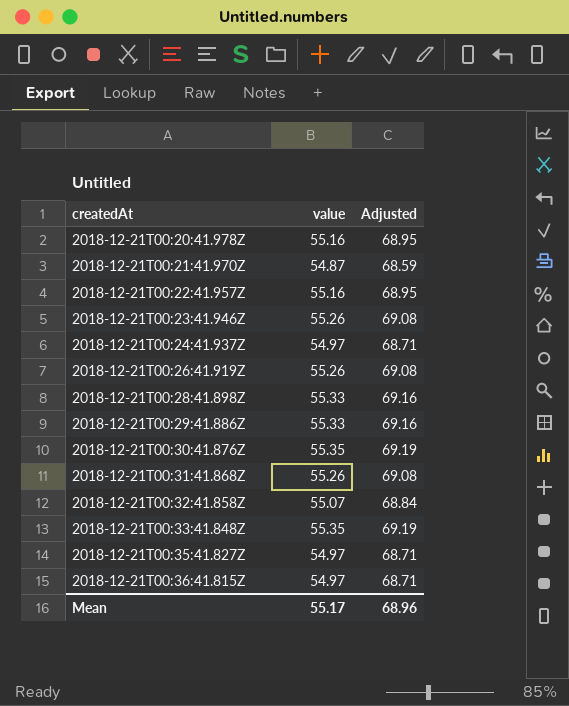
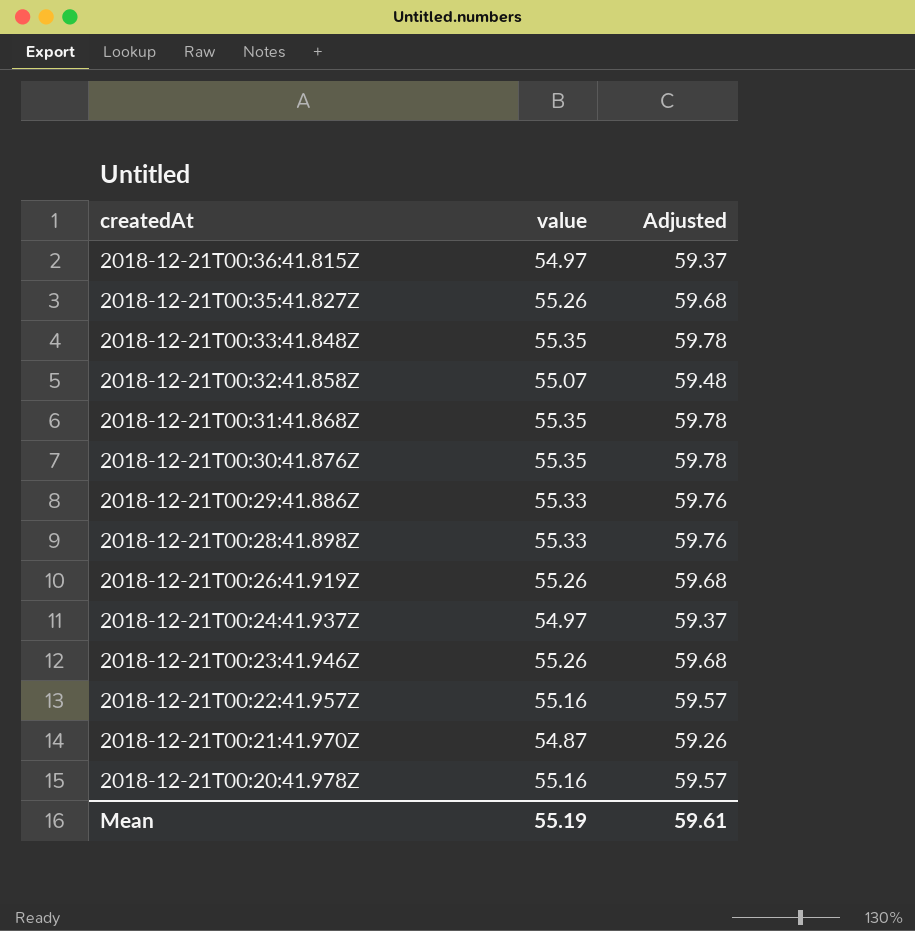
row order: createdAt ascending -> createdAt descending
column Adjusted | formula: [value] * 1.25 -> [value] * 1.08
2018-12-21T00:35:41.827Z | value: 54.97 -> 55.26
2018-12-21T00:31:41.868Z | value: 55.26 -> 55.35
Mean | value: 55.17 -> 55.19
Mean | Adjusted: 68.96 -> 59.61

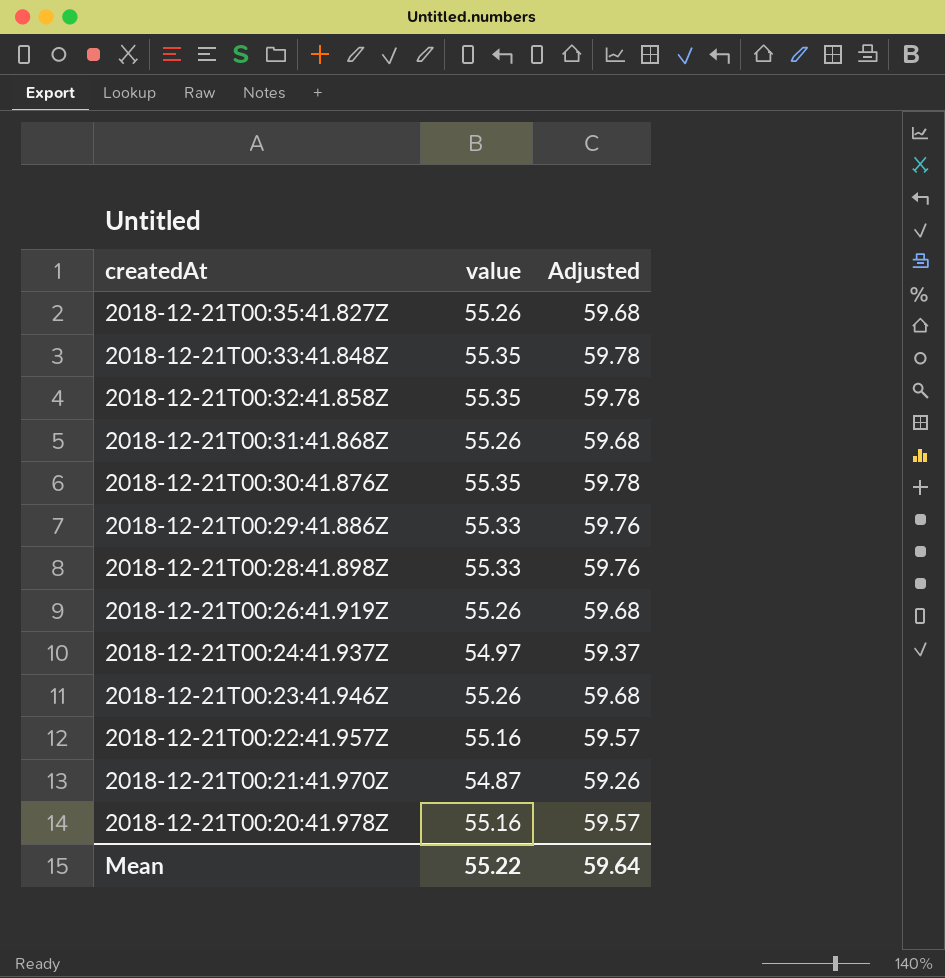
row 2018-12-21T00:36:41.815Z: 54.97 | 59.37 -> none
2018-12-21T00:32:41.858Z | value: 55.07 -> 55.35
2018-12-21T00:32:41.858Z | Adjusted: 59.48 -> 59.78
2018-12-21T00:31:41.868Z | value: 55.35 -> 55.26
2018-12-21T00:31:41.868Z | Adjusted: 59.78 -> 59.68
Mean | value: 55.19 -> 55.22
Mean | Adjusted: 59.61 -> 59.64

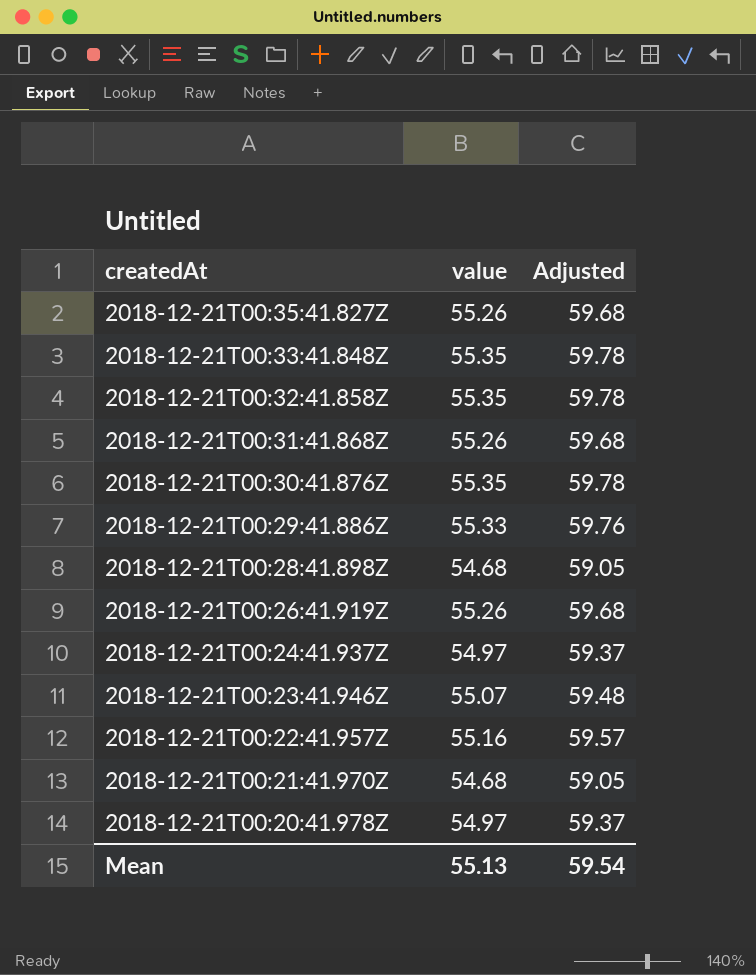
2018-12-21T00:28:41.898Z | value: 55.33 -> 54.68
2018-12-21T00:28:41.898Z | Adjusted: 59.76 -> 59.05
2018-12-21T00:23:41.946Z | value: 55.26 -> 55.07
2018-12-21T00:23:41.946Z | Adjusted: 59.68 -> 59.48
2018-12-21T00:21:41.970Z | value: 54.87 -> 54.68
2018-12-21T00:21:41.970Z | Adjusted: 59.26 -> 59.05
2018-12-21T00:20:41.978Z | value: 55.16 -> 54.97
2018-12-21T00:20:41.978Z | Adjusted: 59.57 -> 59.37
Mean | value: 55.22 -> 55.13
Mean | Adjusted: 59.64 -> 59.54

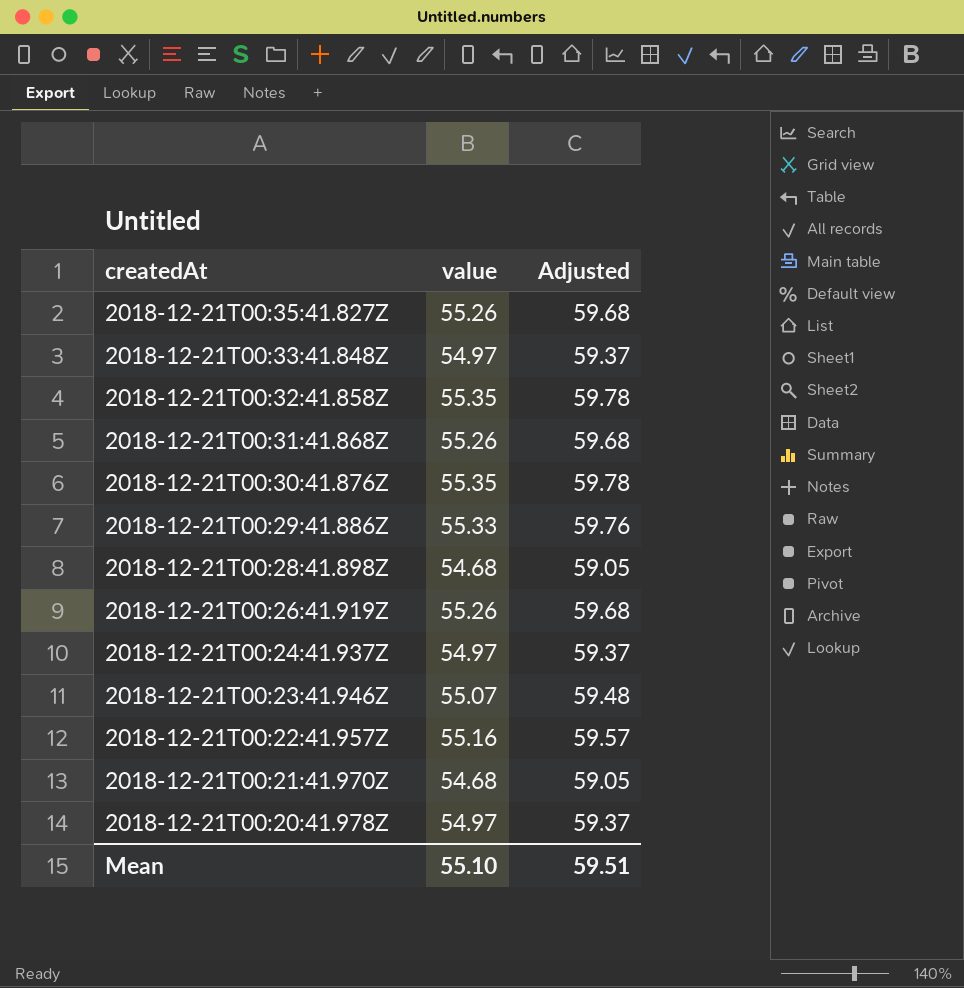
2018-12-21T00:33:41.848Z | value: 55.35 -> 54.97
2018-12-21T00:33:41.848Z | Adjusted: 59.78 -> 59.37
Mean | value: 55.13 -> 55.10
Mean | Adjusted: 59.54 -> 59.51

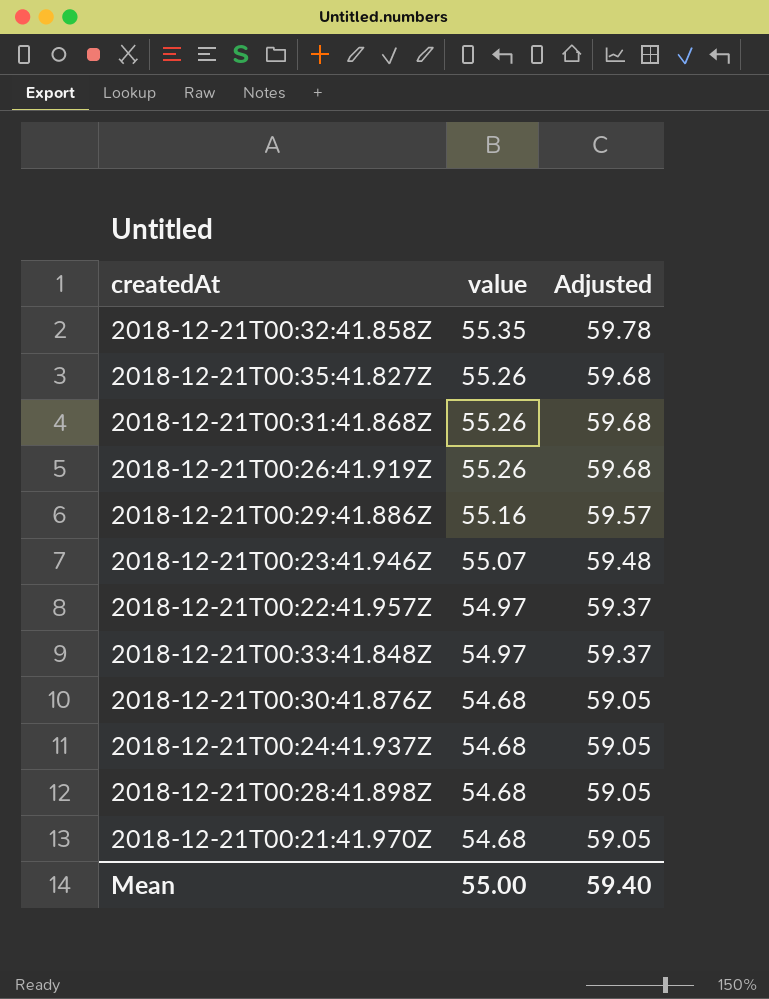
row order: createdAt descending -> value descending
row 2018-12-21T00:20:41.978Z: 54.97 | 59.37 -> none
2018-12-21T00:29:41.886Z | value: 55.33 -> 55.16
2018-12-21T00:29:41.886Z | Adjusted: 59.76 -> 59.57
2018-12-21T00:22:41.957Z | value: 55.16 -> 54.97
2018-12-21T00:22:41.957Z | Adjusted: 59.57 -> 59.37
2018-12-21T00:30:41.876Z | value: 55.35 -> 54.68
2018-12-21T00:30:41.876Z | Adjusted: 59.78 -> 59.05
2018-12-21T00:24:41.937Z | value: 54.97 -> 54.68
2018-12-21T00:24:41.937Z | Adjusted: 59.37 -> 59.05
Mean | value: 55.10 -> 55.00
Mean | Adjusted: 59.51 -> 59.40

